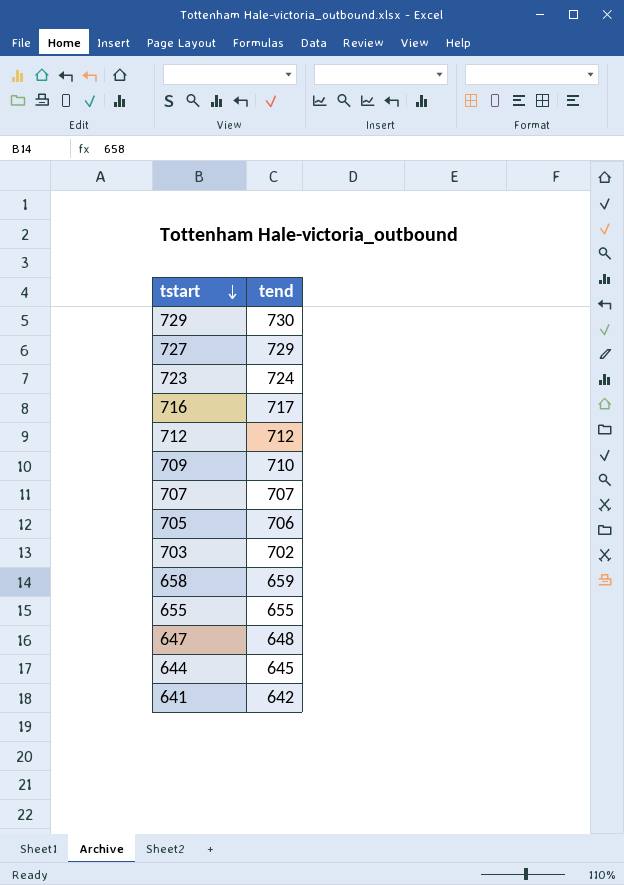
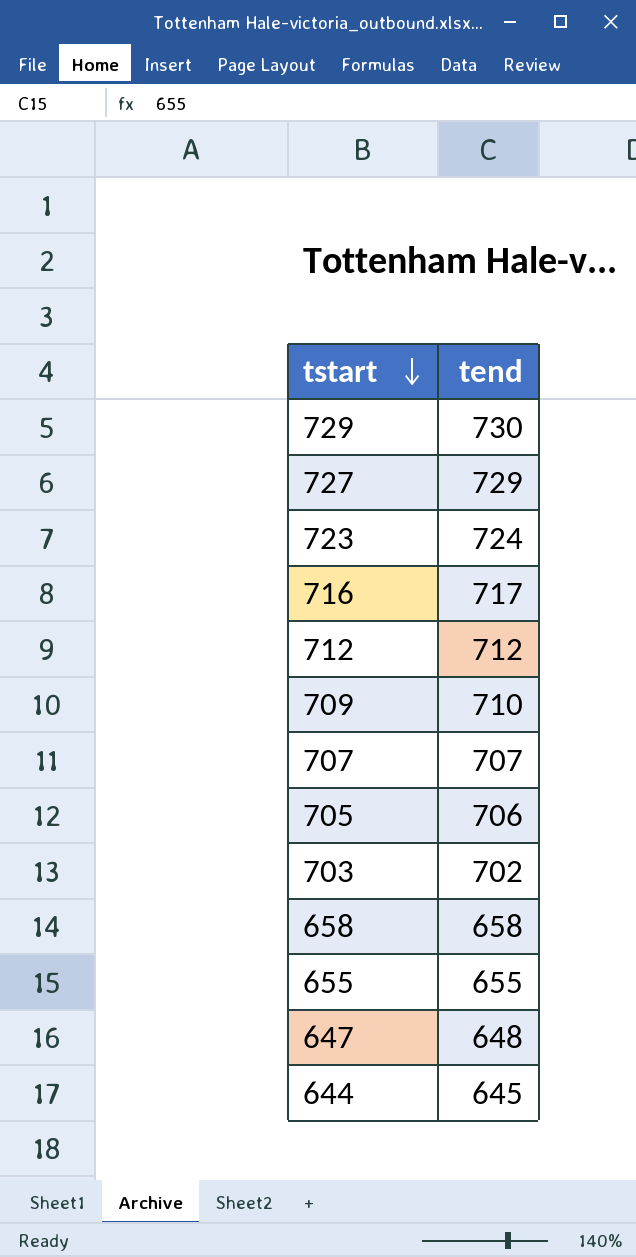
row 641: 642 -> none
658 | tend: 659 -> 658

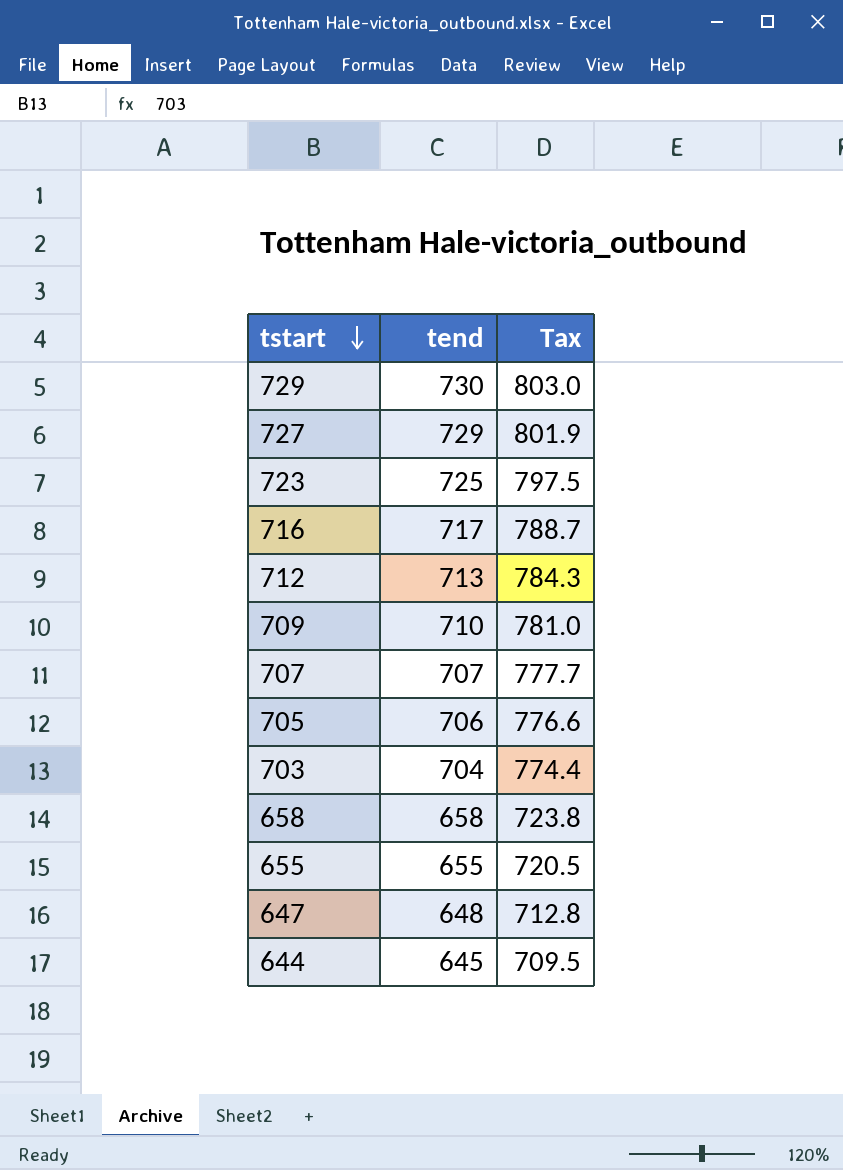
column Tax | formula: none -> [tend] * 1.1
723 | tend: 724 -> 725
712 | tend: 712 -> 713
703 | tend: 702 -> 704

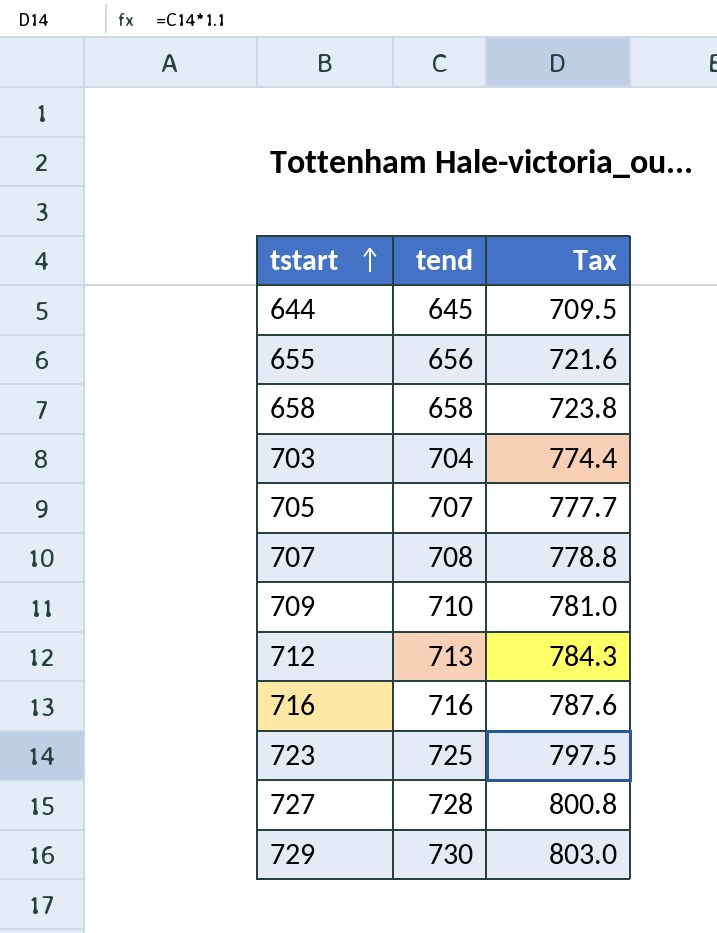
row order: tstart descending -> tstart ascending
row 647: 648 | 712.8 -> none
655 | tend: 655 -> 656
655 | Tax: 720.5 -> 721.6
705 | tend: 706 -> 707
705 | Tax: 776.6 -> 777.7
707 | tend: 707 -> 708
707 | Tax: 777.7 -> 778.8
716 | tend: 717 -> 716
716 | Tax: 788.7 -> 787.6
727 | tend: 729 -> 728
727 | Tax: 801.9 -> 800.8

